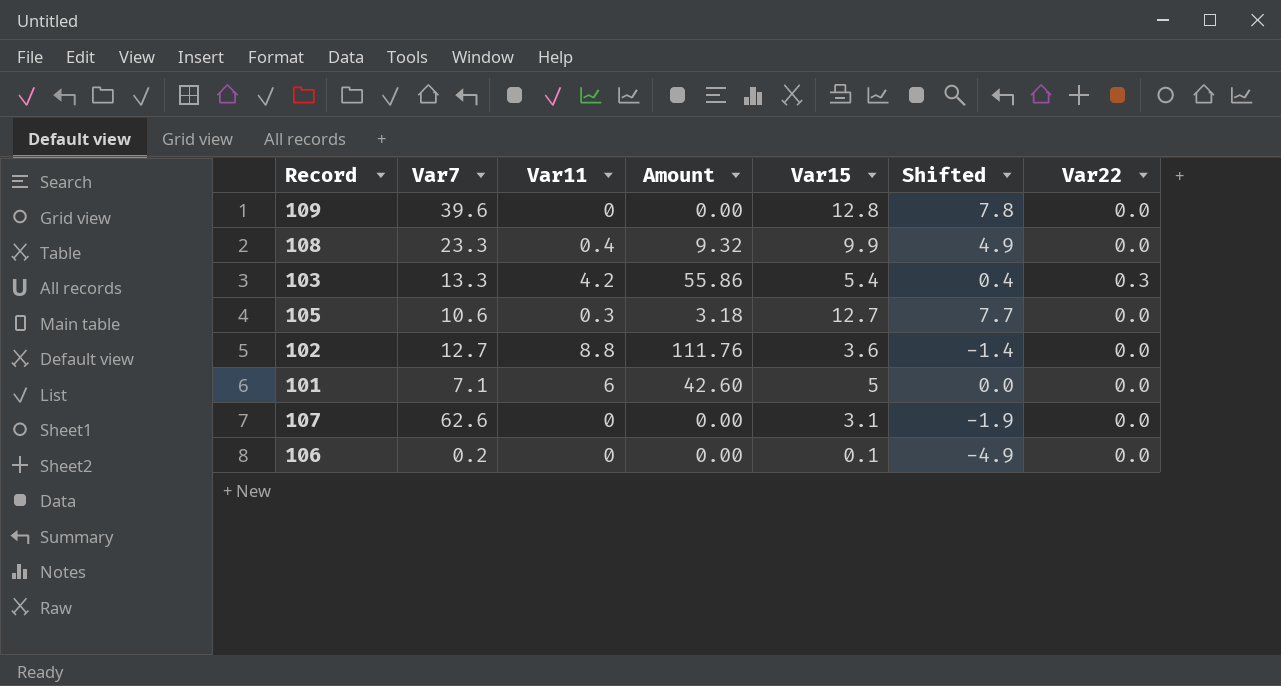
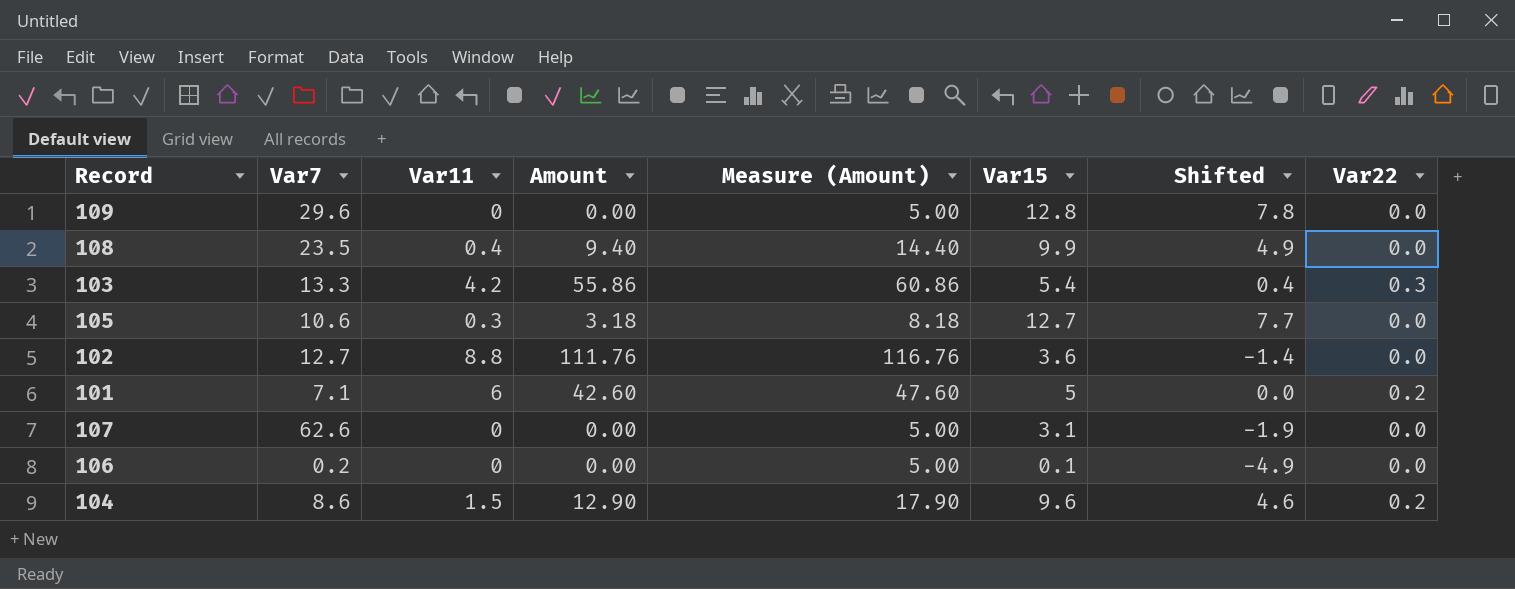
column Measure (Amount) | formula: none -> [Amount] + 5
109 | Var7: 39.6 -> 29.6
108 | Var7: 23.3 -> 23.5
108 | Amount: 9.32 -> 9.40
101 | Var22: 0.0 -> 0.2
row 104: none -> 8.6 | 1.5 | 12.90 | 17.90 | 9.6 | 4.6 | 0.2

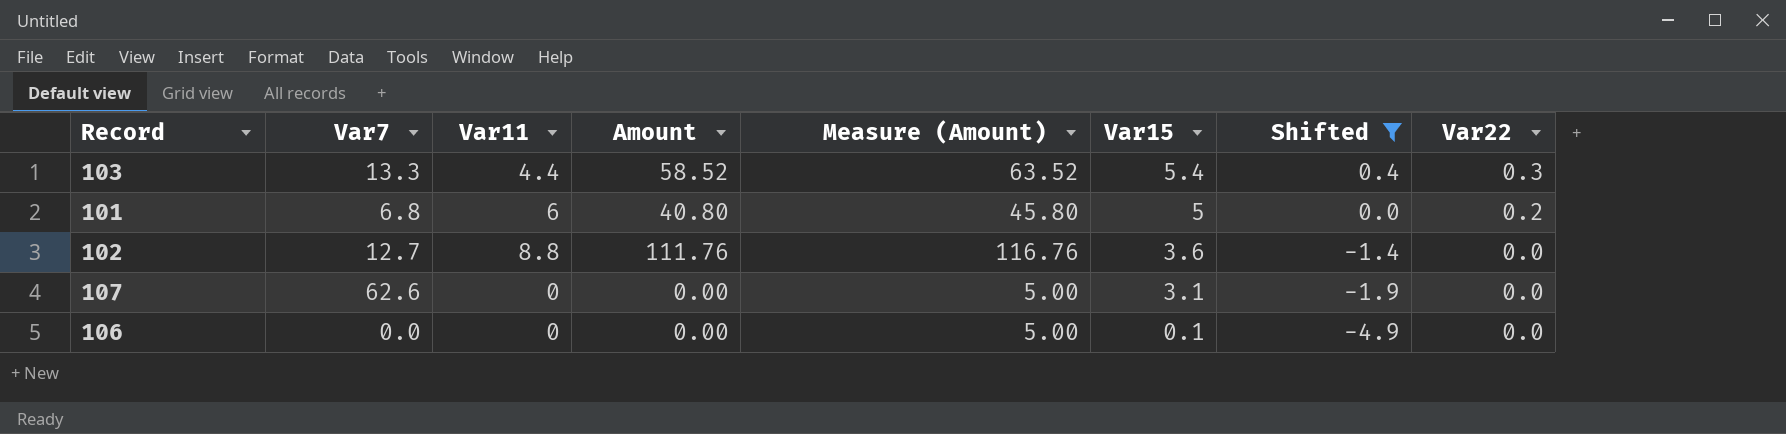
filter: none -> Shifted <= 0.4
row order: none -> Var15 descending
103 | Var11: 4.2 -> 4.4
103 | Amount: 55.86 -> 58.52
103 | Measure (Amount): 60.86 -> 63.52
101 | Var7: 7.1 -> 6.8
101 | Amount: 42.60 -> 40.80
101 | Measure (Amount): 47.60 -> 45.80
106 | Var7: 0.2 -> 0.0

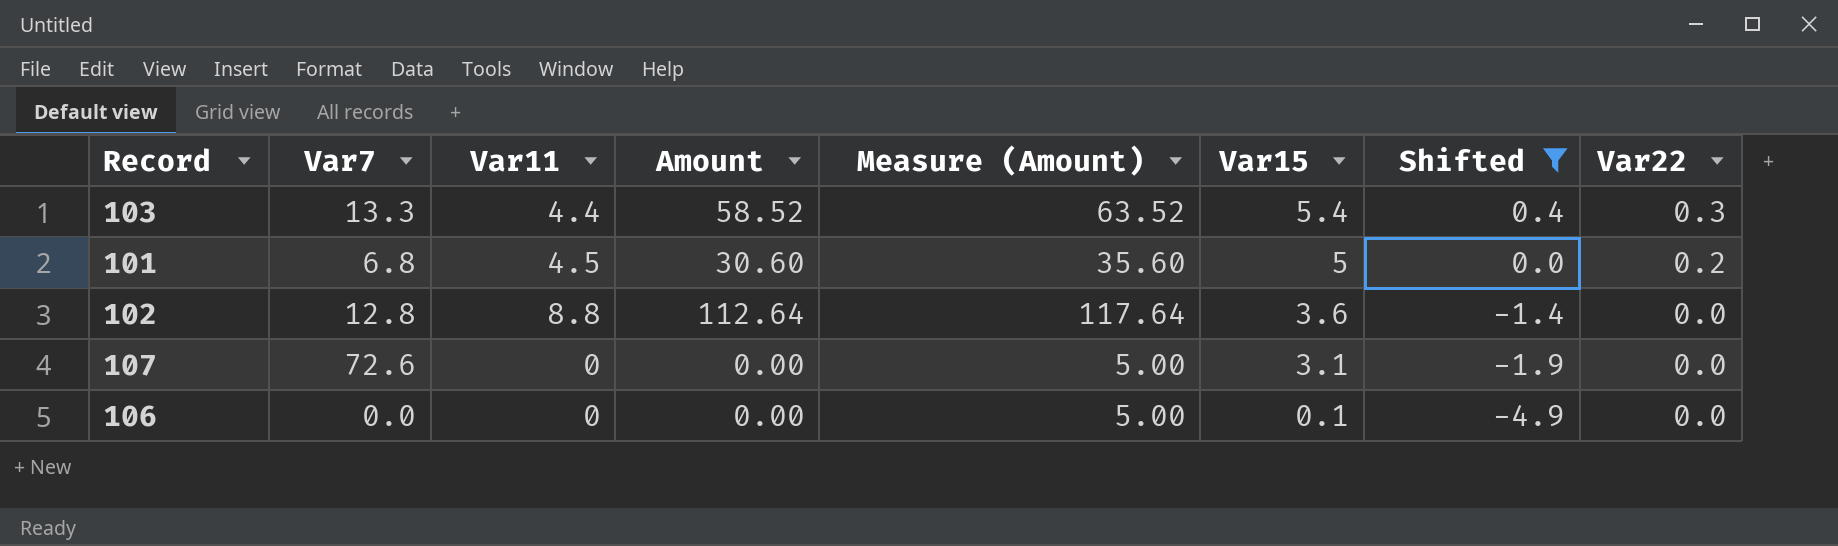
101 | Var11: 6 -> 4.5
101 | Amount: 40.80 -> 30.60
101 | Measure (Amount): 45.80 -> 35.60
102 | Var7: 12.7 -> 12.8
102 | Amount: 111.76 -> 112.64
102 | Measure (Amount): 116.76 -> 117.64
107 | Var7: 62.6 -> 72.6

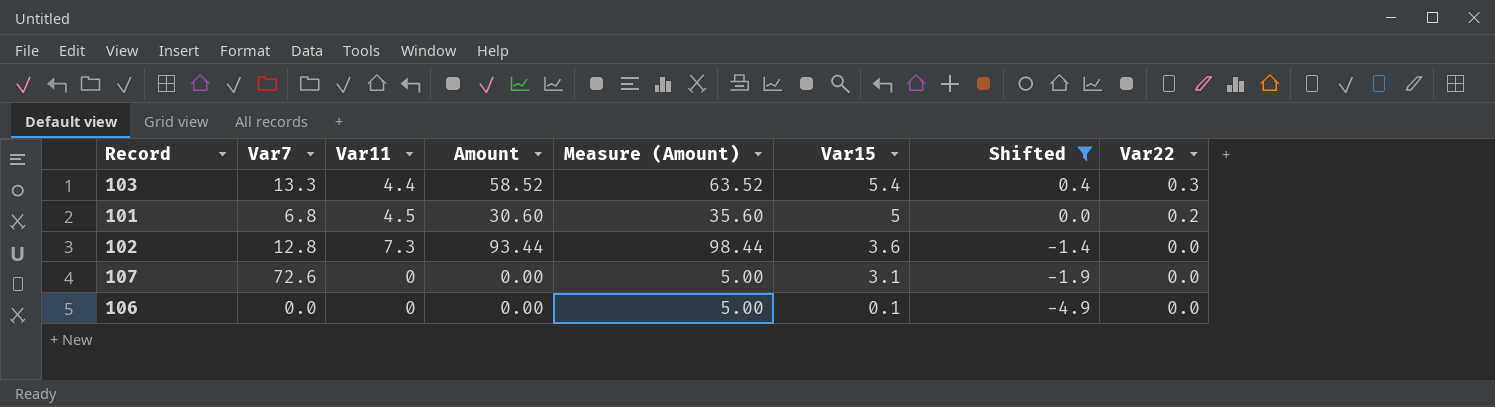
102 | Var11: 8.8 -> 7.3
102 | Amount: 112.64 -> 93.44
102 | Measure (Amount): 117.64 -> 98.44

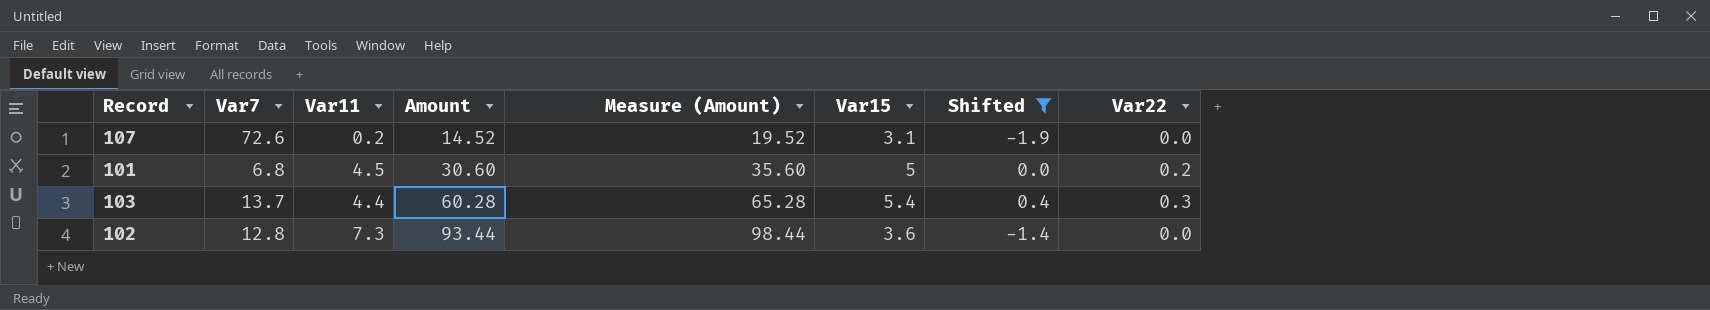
row order: Var15 descending -> Amount ascending
row 106: 0.0 | 0 | 0.00 | 5.00 | 0.1 | -4.9 | 0.0 -> none
107 | Var11: 0 -> 0.2
107 | Amount: 0.00 -> 14.52
107 | Measure (Amount): 5.00 -> 19.52
103 | Var7: 13.3 -> 13.7
103 | Amount: 58.52 -> 60.28
103 | Measure (Amount): 63.52 -> 65.28

